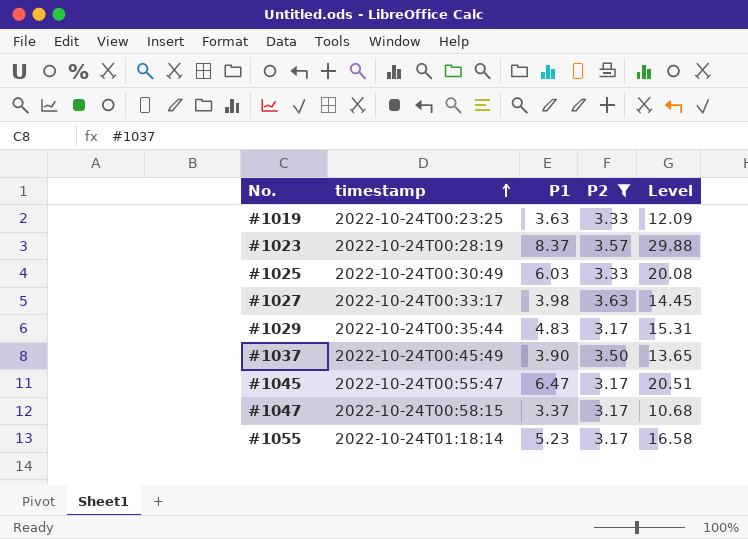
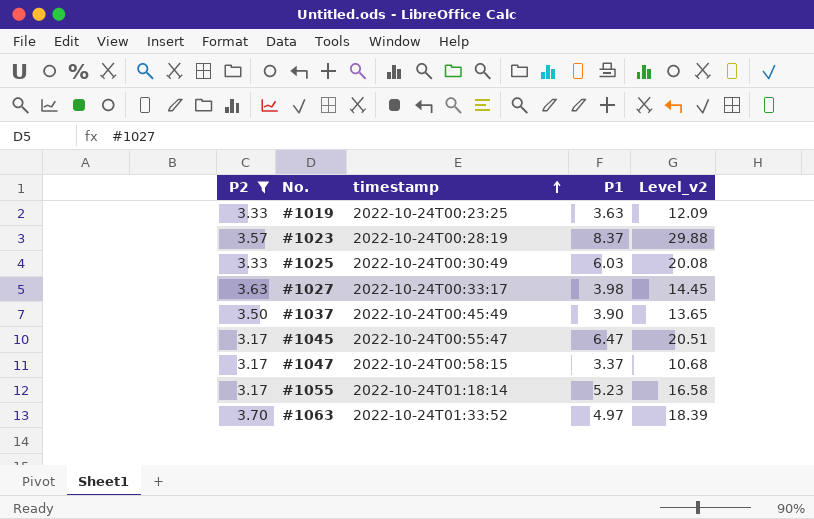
column P2 | position: 4 -> 1
column name: Level -> Level_v2
row #1029: 2022-10-24T00:35:44 | 4.83 | 3.17 | 15.31 -> none
row #1063: none -> 3.70 | 2022-10-24T01:33:52 | 4.97 | 18.39

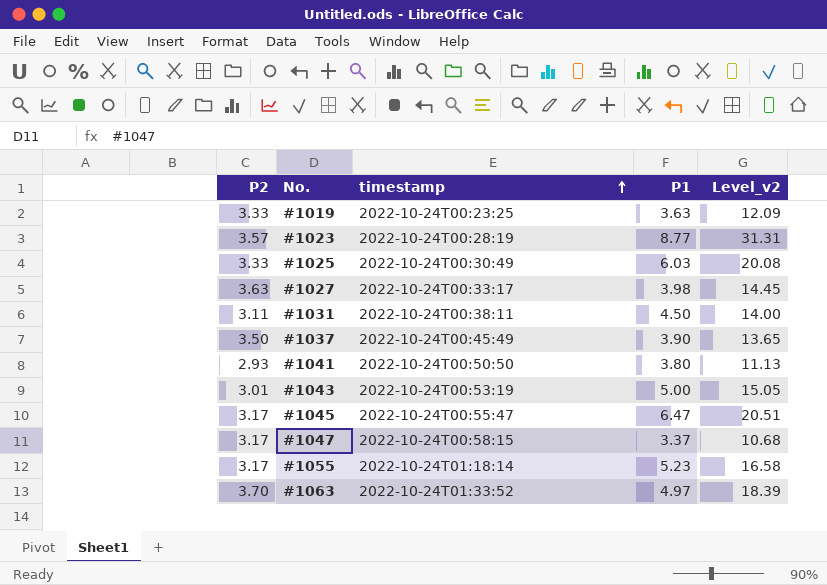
filter: P2 >= 3.17 -> none
#1023 | P1: 8.37 -> 8.77
#1023 | Level_v2: 29.88 -> 31.31

